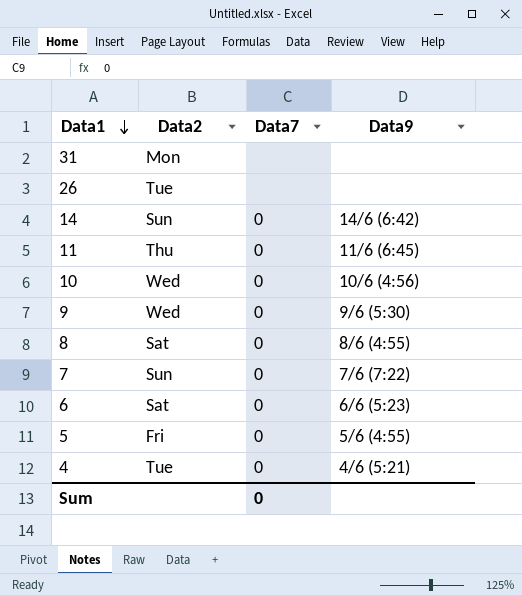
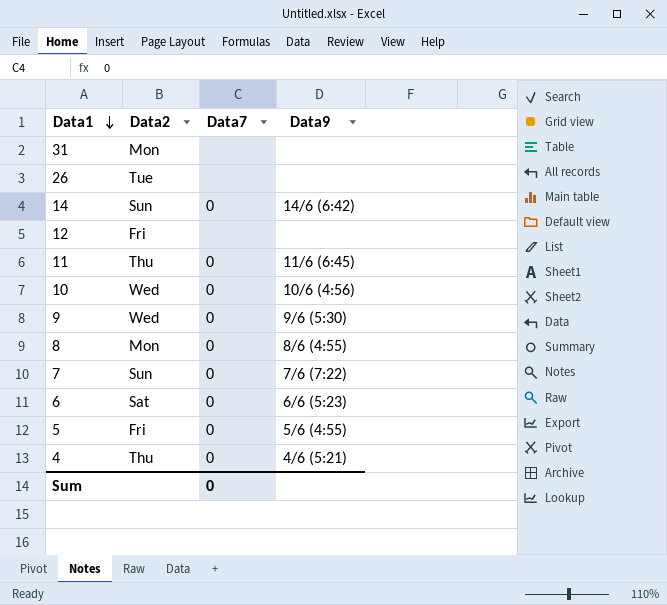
row 12: none -> Fri | none | none
8 | Data2: Sat -> Mon
4 | Data2: Tue -> Thu

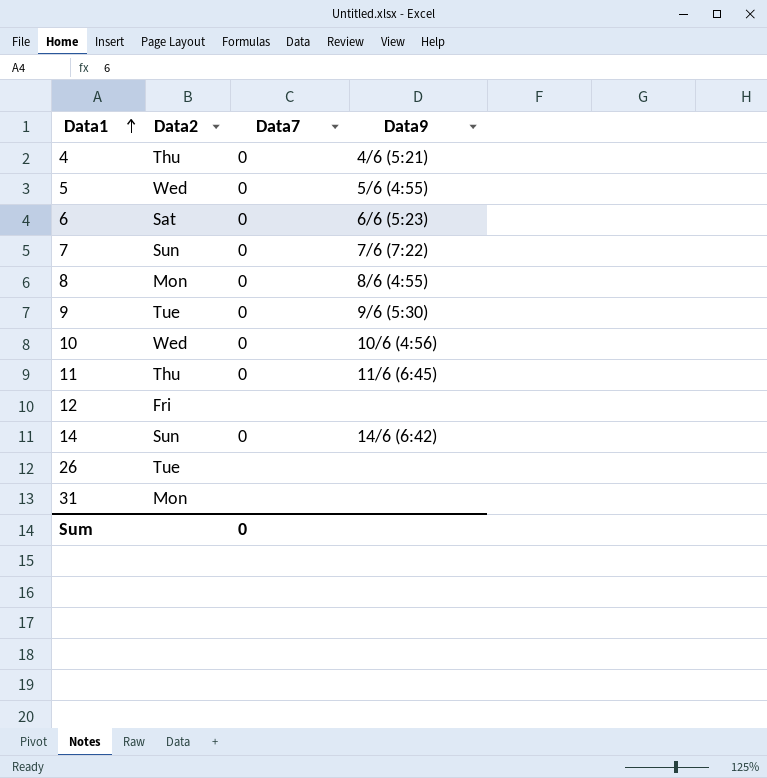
row order: Data1 descending -> Data1 ascending
5 | Data2: Fri -> Wed
9 | Data2: Wed -> Tue

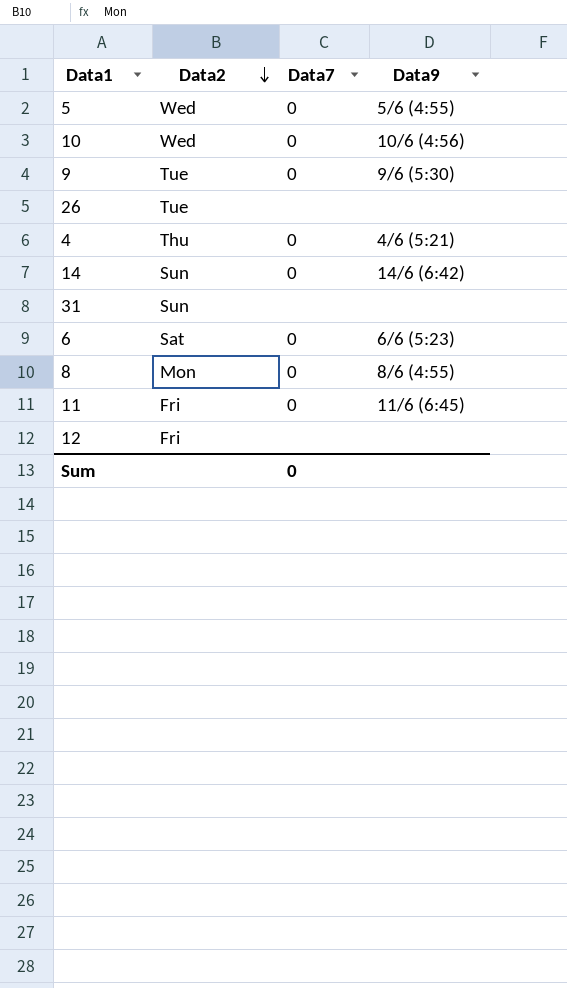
row order: Data1 ascending -> Data2 descending
row 7: Sun | 0 | 7/6 (7:22) -> none
31 | Data2: Mon -> Sun
11 | Data2: Thu -> Fri

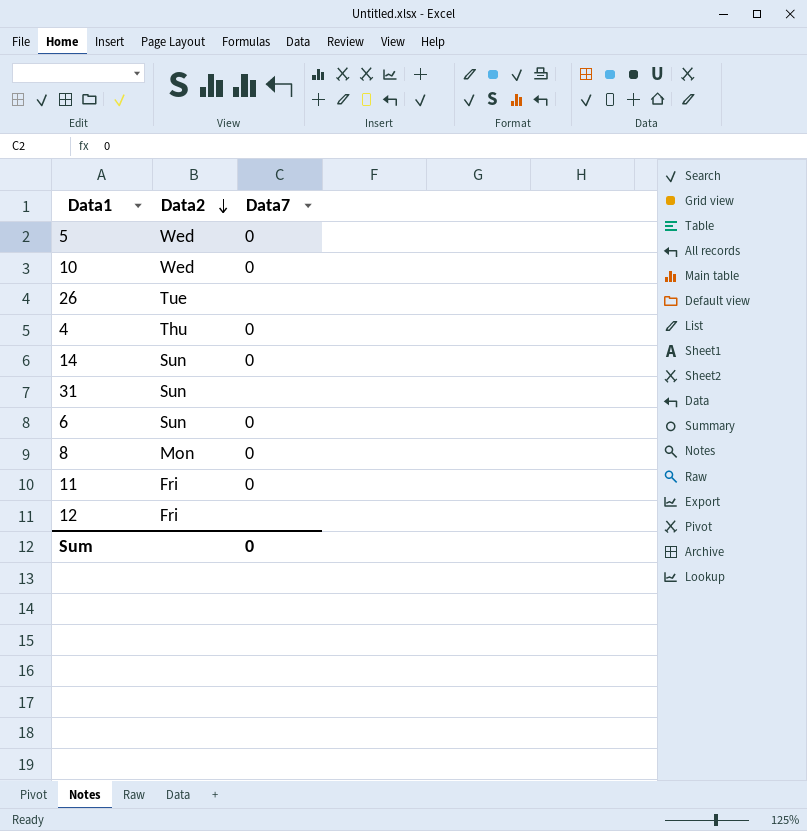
column Data9 | position: 4 -> none
row 9: Tue | 0 | 9/6 (5:30) -> none
6 | Data2: Sat -> Sun

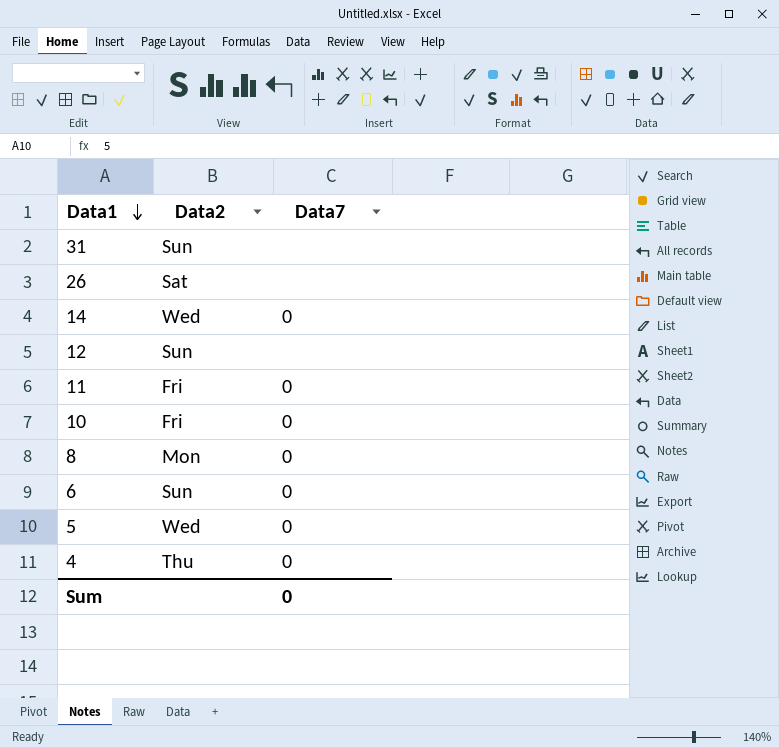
row order: Data2 descending -> Data1 descending
26 | Data2: Tue -> Sat
14 | Data2: Sun -> Wed
12 | Data2: Fri -> Sun
10 | Data2: Wed -> Fri

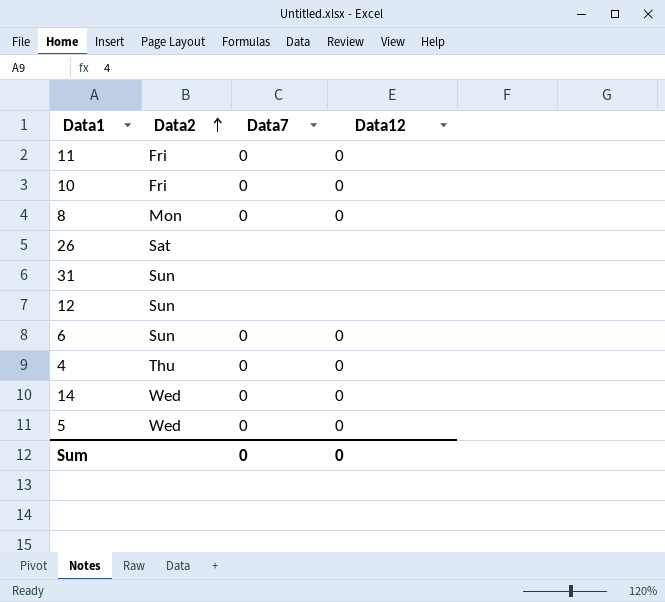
row order: Data1 descending -> Data2 ascending
column Data12 | position: none -> 4

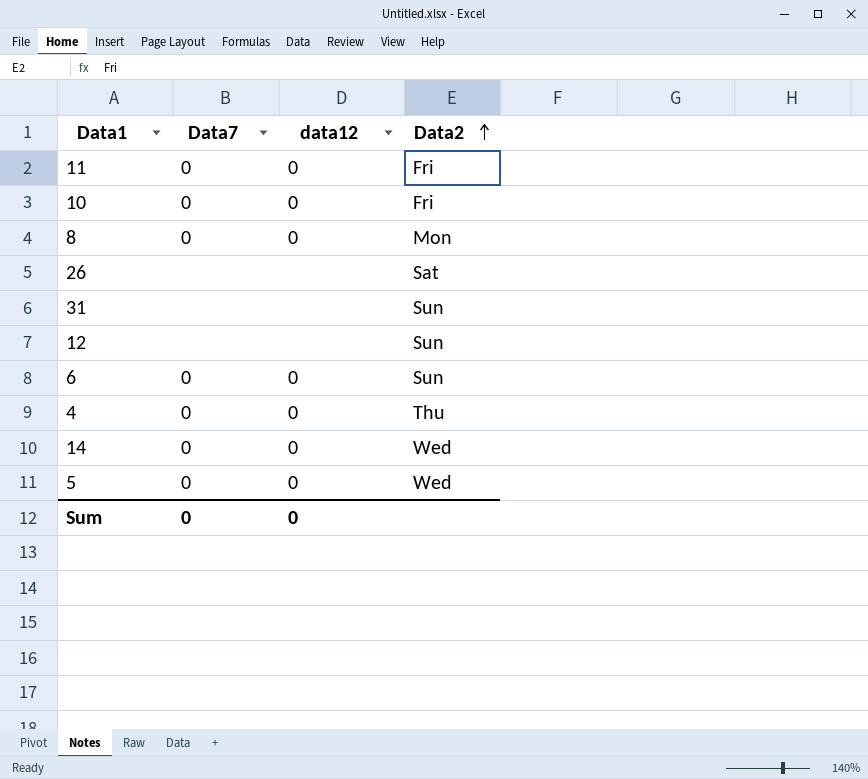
column name: Data12 -> data12
column Data2 | position: 2 -> 4

